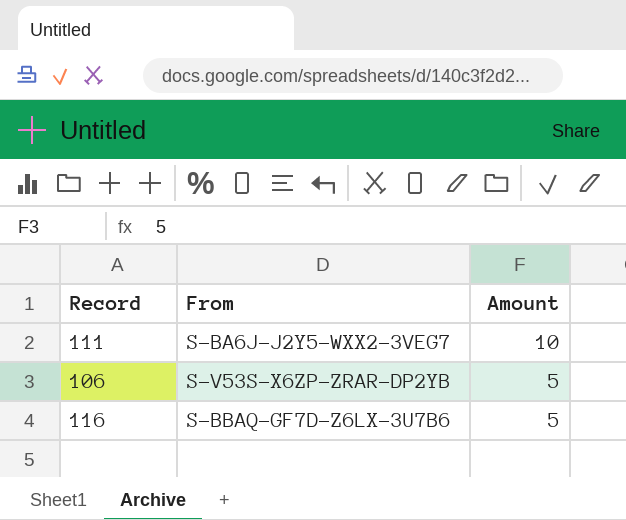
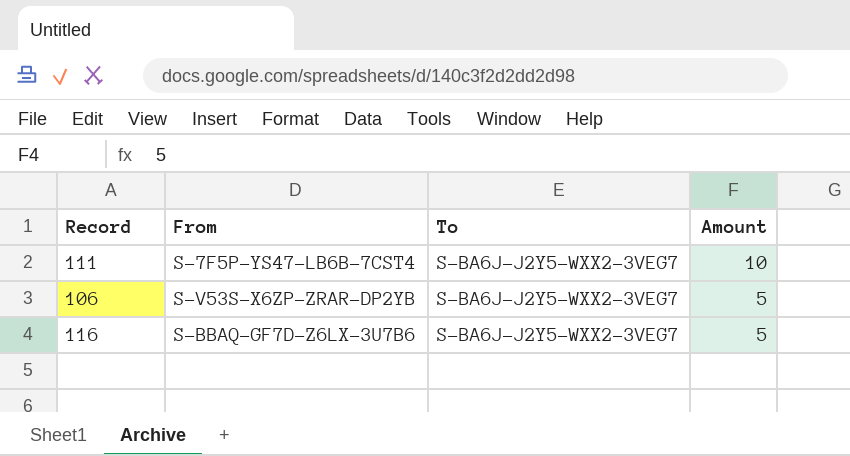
column To | position: none -> 3
111 | From: S-BA6J-J2Y5-WXX2-3VEG7 -> S-7F5P-YS47-LB6B-7CST4

